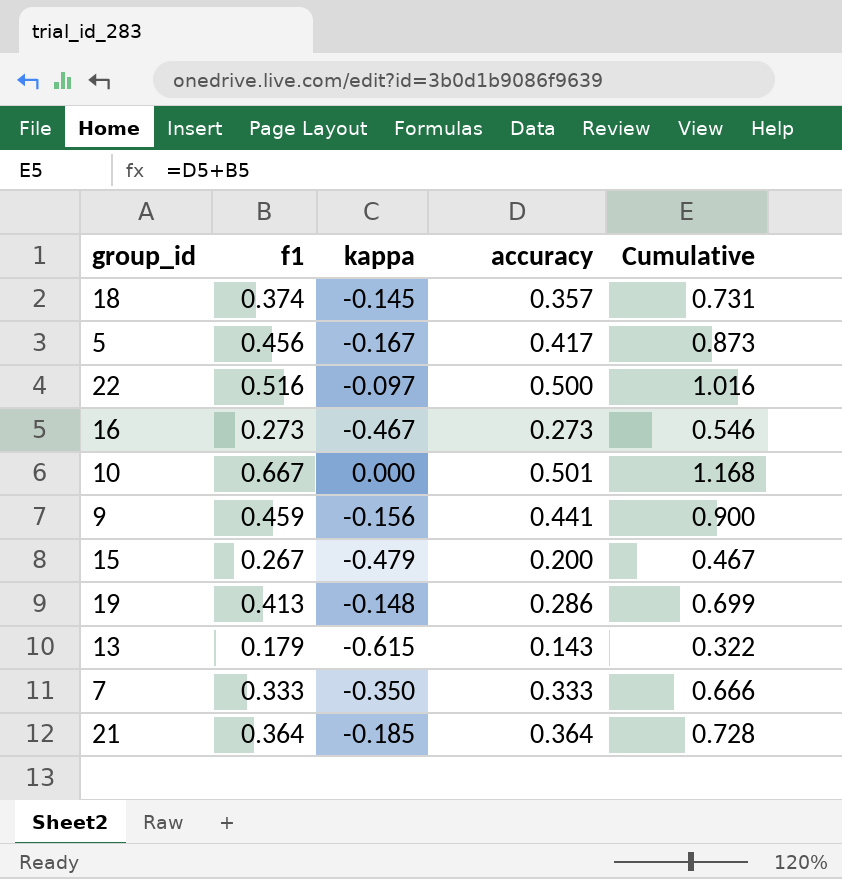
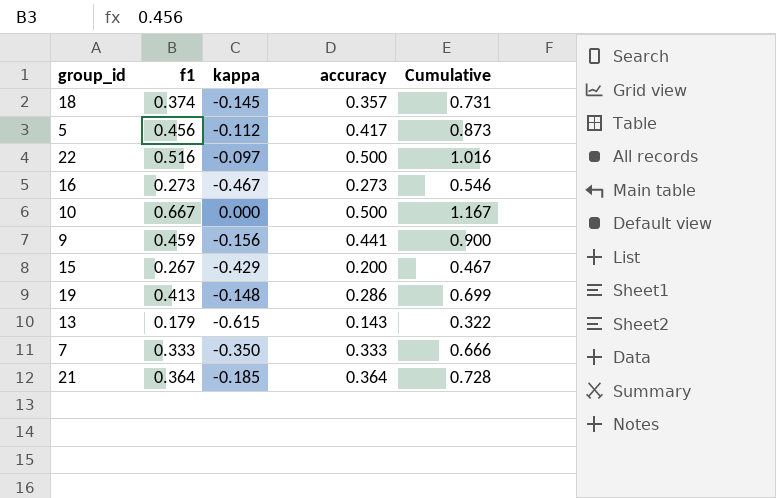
5 | kappa: -0.167 -> -0.112
10 | accuracy: 0.501 -> 0.500
10 | Cumulative: 1.168 -> 1.167
15 | kappa: -0.479 -> -0.429

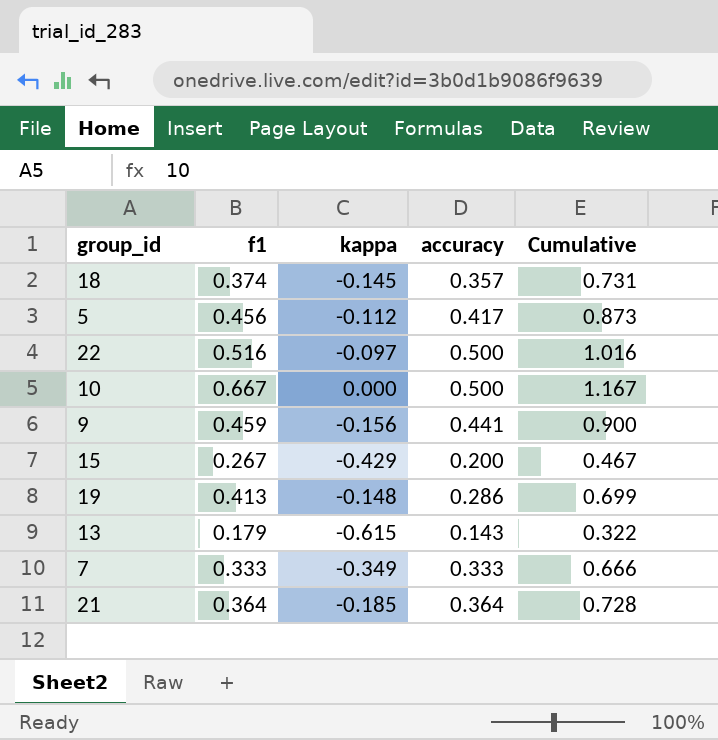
row 16: 0.273 | -0.467 | 0.273 | 0.546 -> none
7 | kappa: -0.350 -> -0.349

